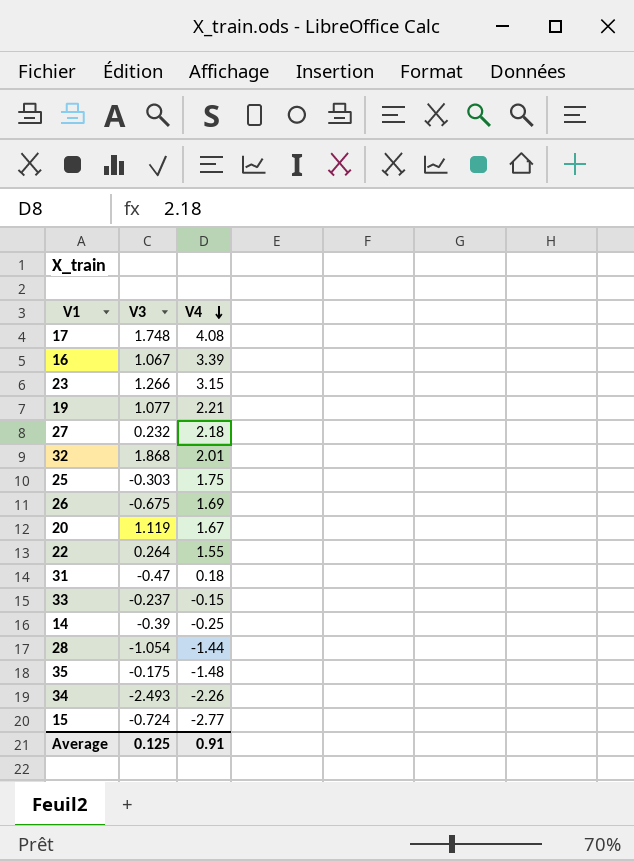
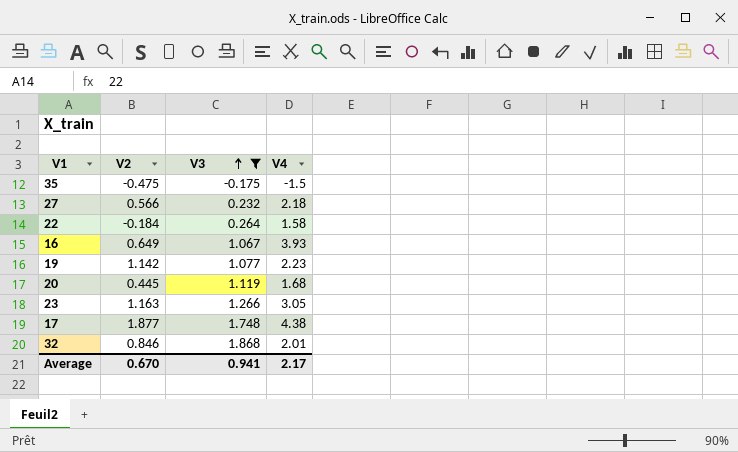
filter: none -> V3 >= -0.175
row order: V4 descending -> V3 ascending
column V2 | position: none -> 2
35 | V4: -1.48 -> -1.5
22 | V4: 1.55 -> 1.58
16 | V4: 3.39 -> 3.93
19 | V4: 2.21 -> 2.23
20 | V4: 1.67 -> 1.68
23 | V4: 3.15 -> 3.05
17 | V4: 4.08 -> 4.38
Average | V3: 0.125 -> 0.941
Average | V4: 0.91 -> 2.17

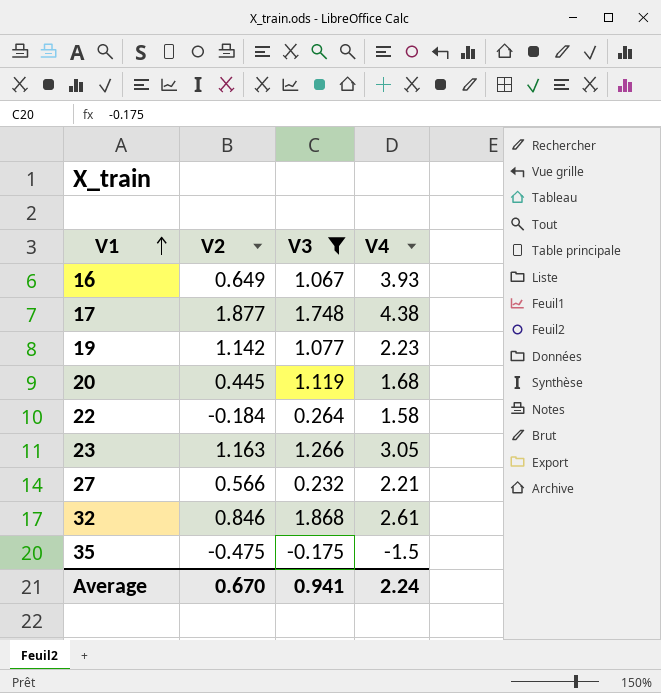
row order: V3 ascending -> V1 ascending
27 | V4: 2.18 -> 2.21
32 | V4: 2.01 -> 2.61
Average | V4: 2.17 -> 2.24

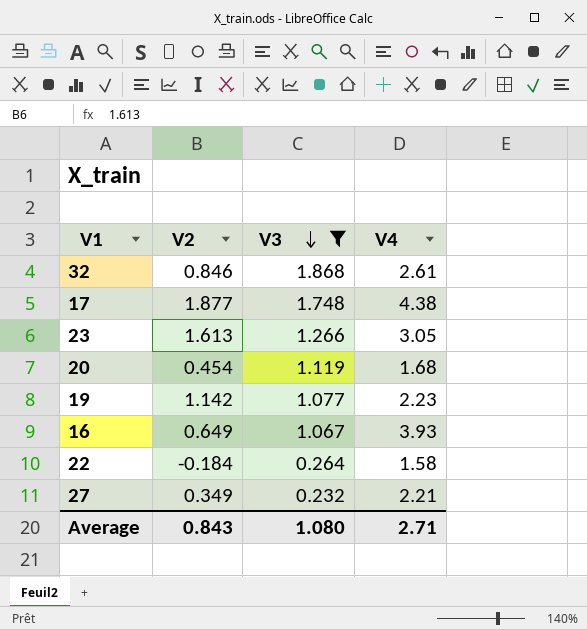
row order: V1 ascending -> V3 descending
row 35: -0.475 | -0.175 | -1.5 -> none
23 | V2: 1.163 -> 1.613
20 | V2: 0.445 -> 0.454
27 | V2: 0.566 -> 0.349
Average | V2: 0.670 -> 0.843
Average | V3: 0.941 -> 1.080
Average | V4: 2.24 -> 2.71

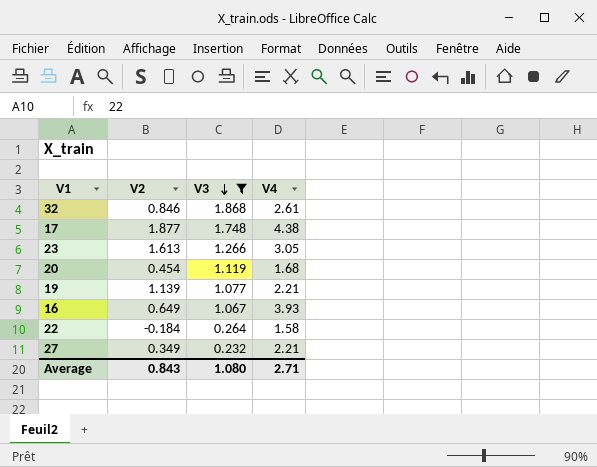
19 | V2: 1.142 -> 1.139
19 | V4: 2.23 -> 2.21

